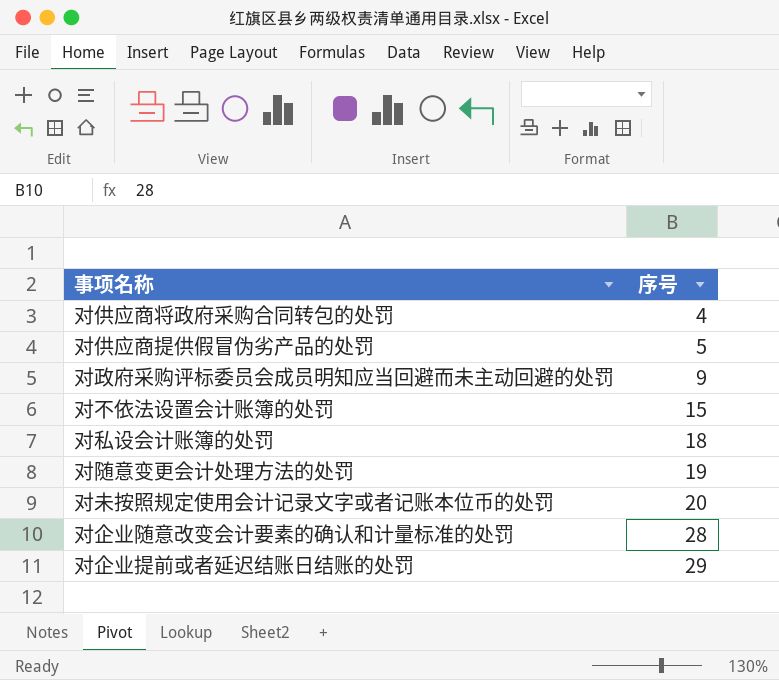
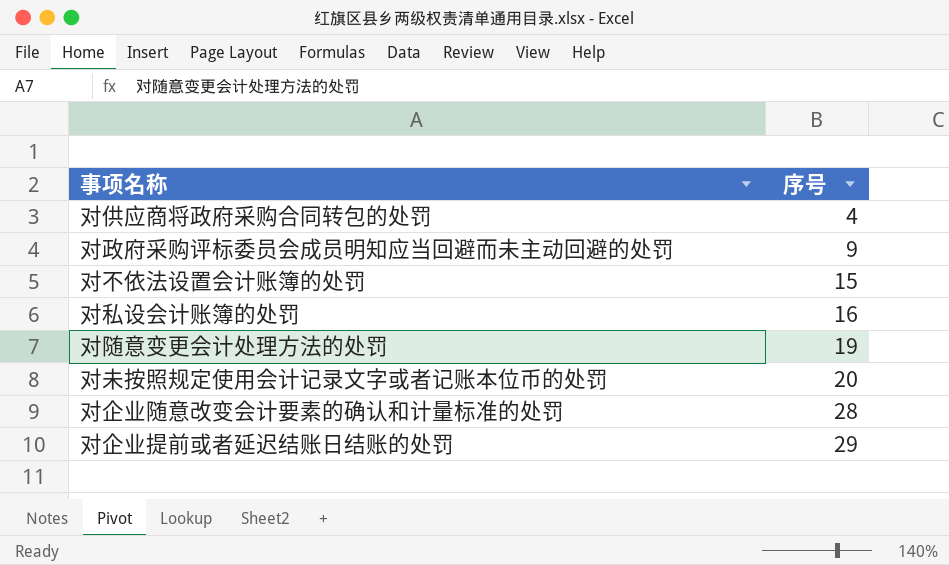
row 对供应商提供假冒伪劣产品的处罚: 5 -> none
对私设会计账簿的处罚 | 序号: 18 -> 16

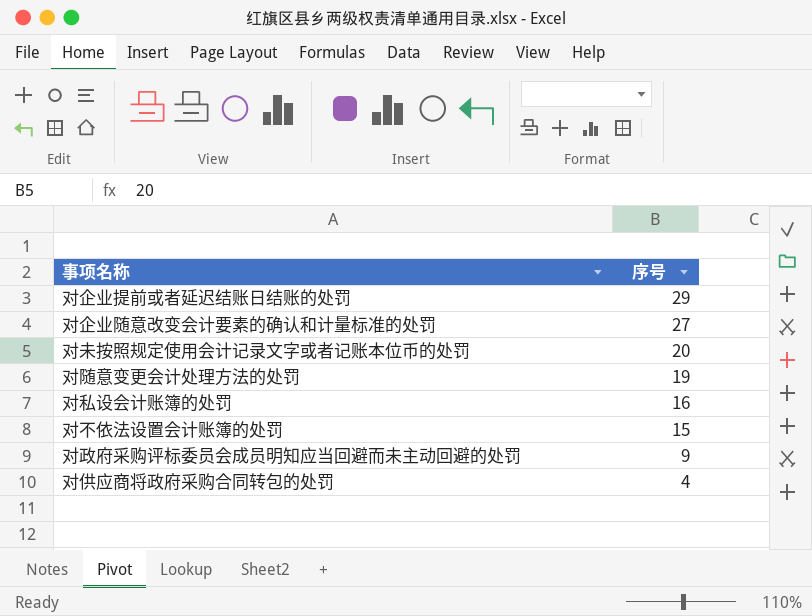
row order: 序号 ascending -> 序号 descending
对企业随意改变会计要素的确认和计量标准的处罚 | 序号: 28 -> 27

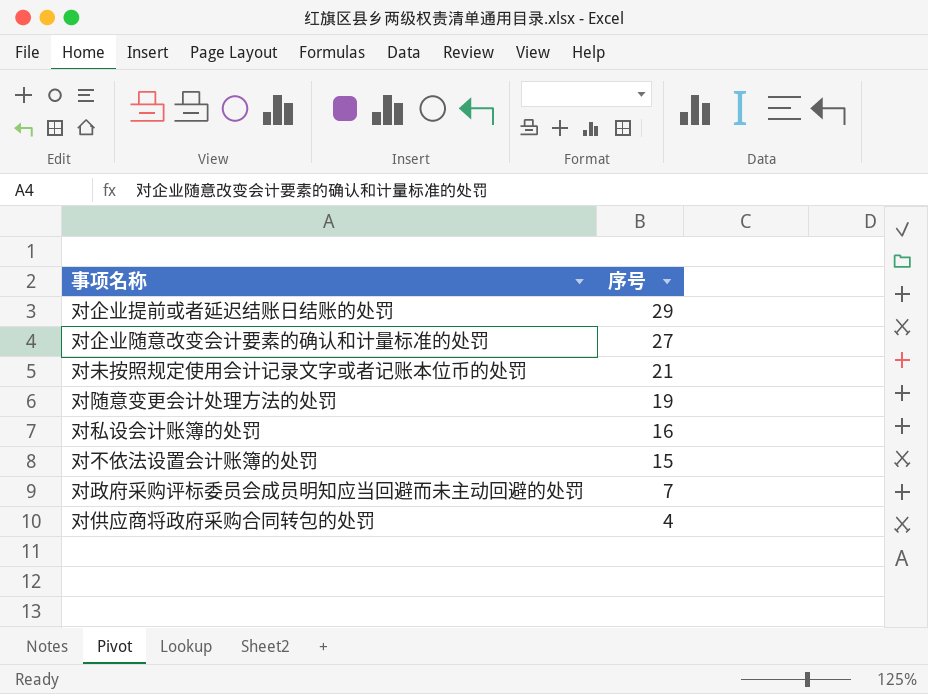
对未按照规定使用会计记录文字或者记账本位币的处罚 | 序号: 20 -> 21
对政府采购评标委员会成员明知应当回避而未主动回避的处罚 | 序号: 9 -> 7

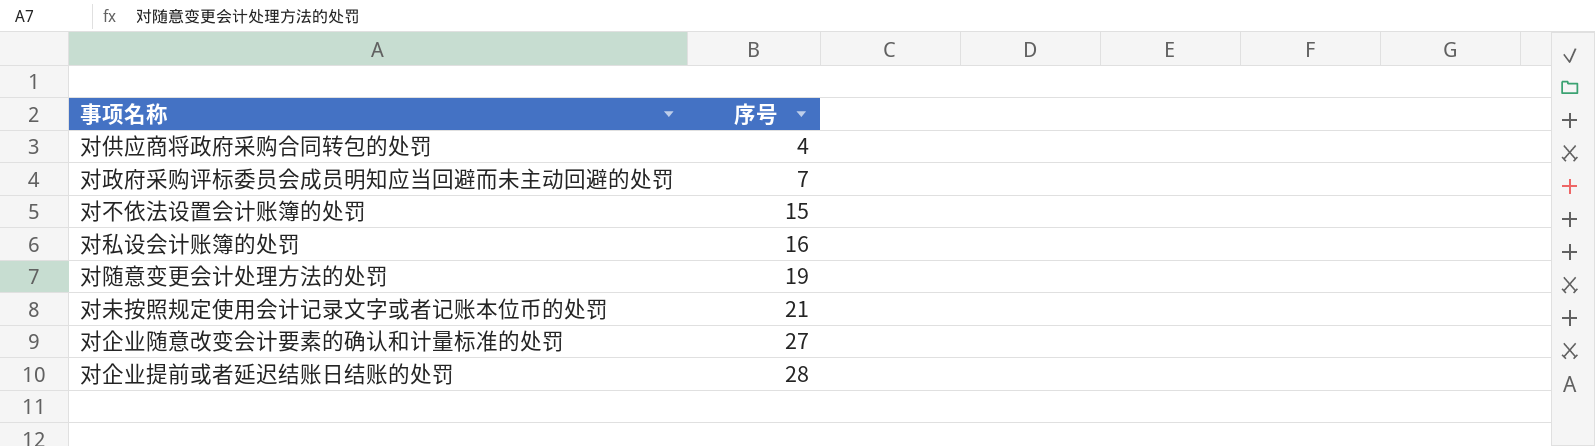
row order: 序号 descending -> 序号 ascending
对企业提前或者延迟结账日结账的处罚 | 序号: 29 -> 28

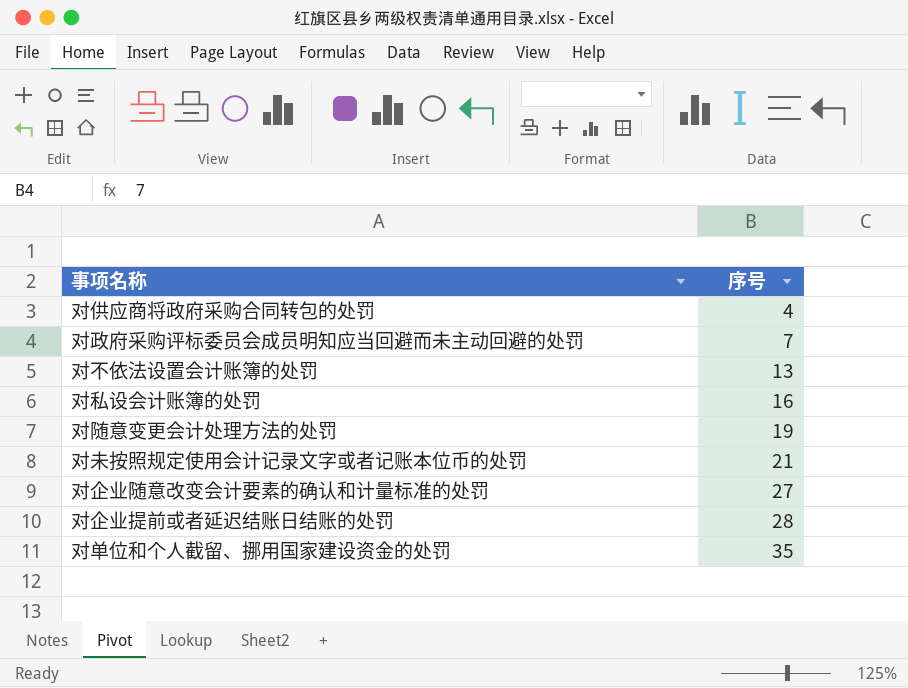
对不依法设置会计账簿的处罚 | 序号: 15 -> 13
row 对单位和个人截留、挪用国家建设资金的处罚: none -> 35

